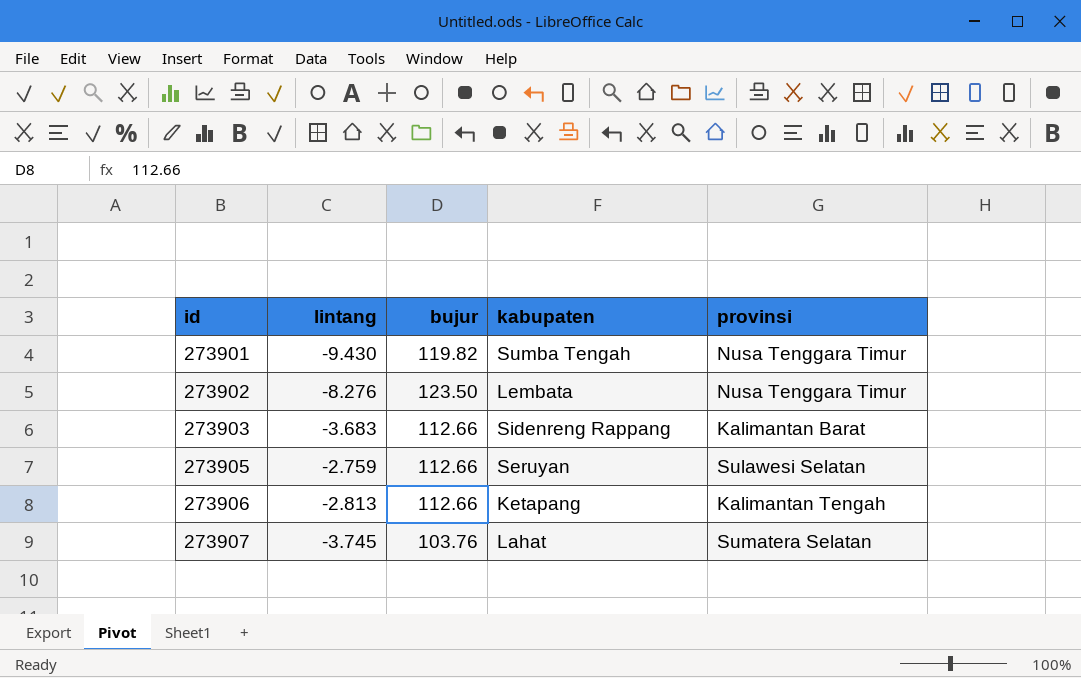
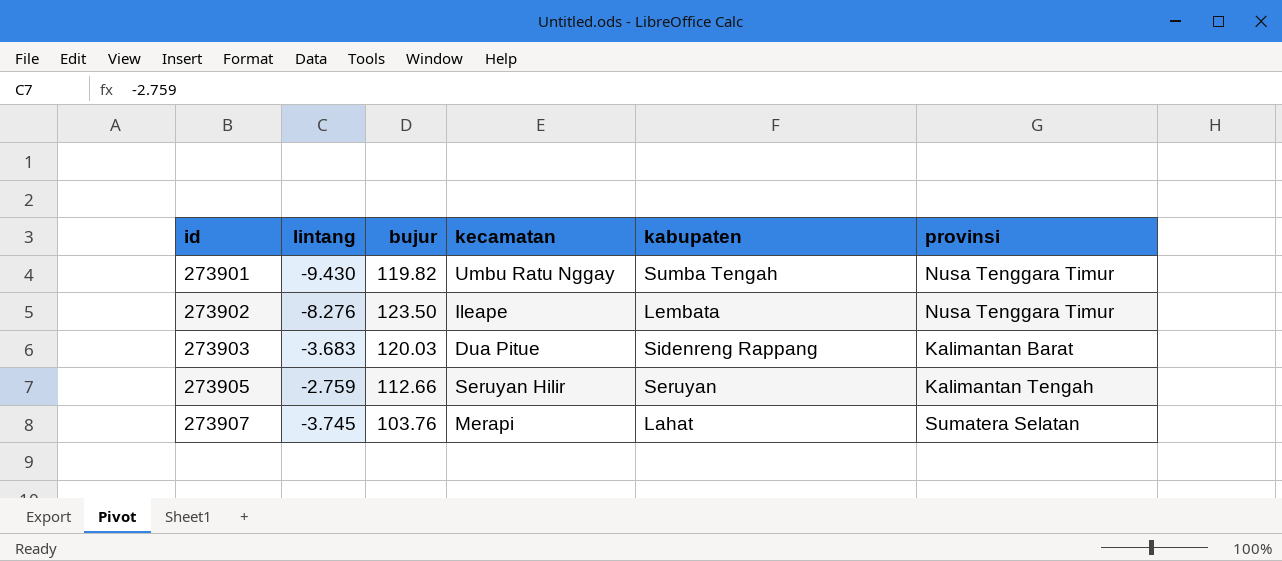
column kecamatan | position: none -> 4
row 273906: -2.813 | 112.66 | Ketapang | Kalimantan Tengah -> none
273903 | bujur: 112.66 -> 120.03
273905 | provinsi: Sulawesi Selatan -> Kalimantan Tengah

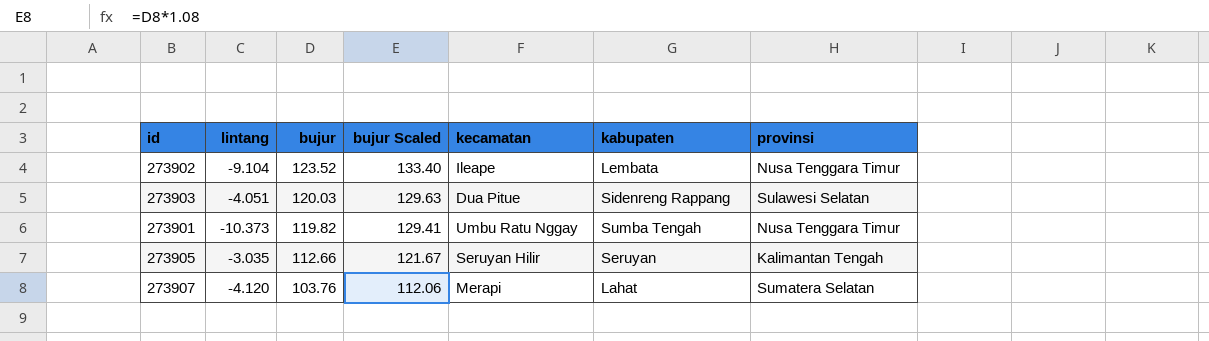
row order: id ascending -> bujur descending
column bujur Scaled | formula: none -> [bujur] * 1.08
273902 | lintang: -8.276 -> -9.104
273902 | bujur: 123.50 -> 123.52
273903 | lintang: -3.683 -> -4.051
273903 | provinsi: Kalimantan Barat -> Sulawesi Selatan
273901 | lintang: -9.430 -> -10.373
273905 | lintang: -2.759 -> -3.035
273907 | lintang: -3.745 -> -4.120

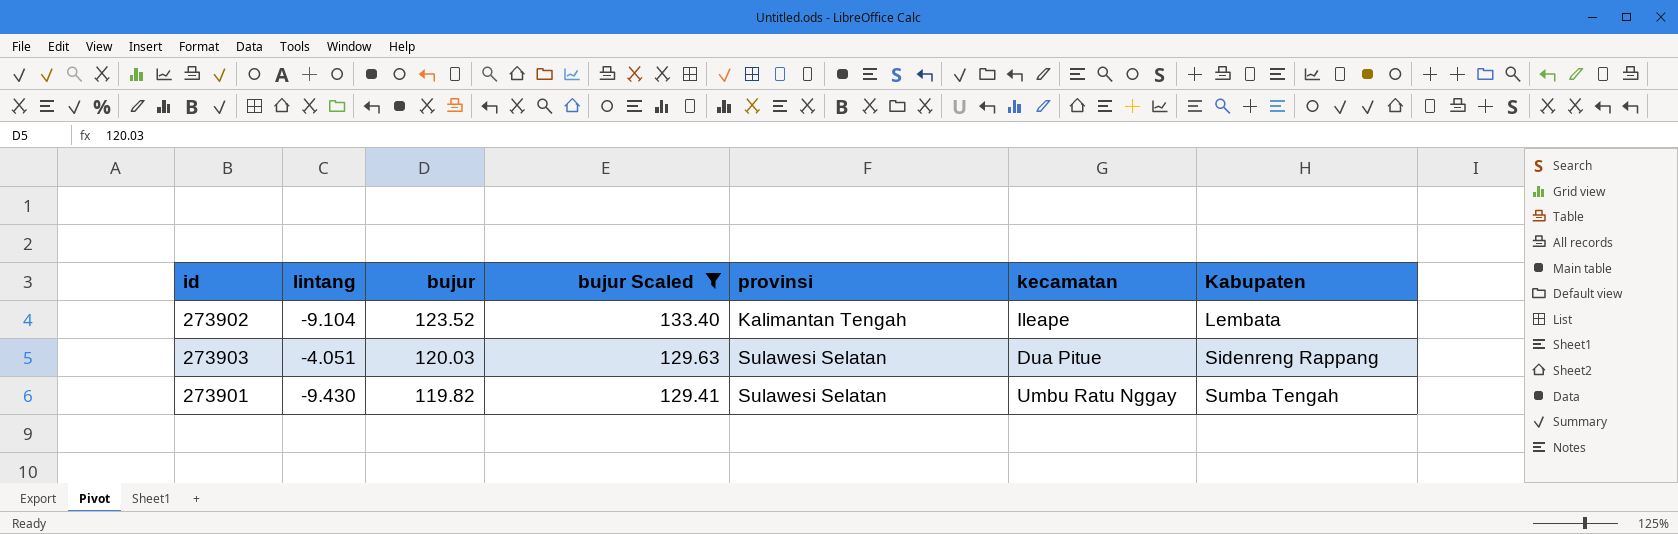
filter: none -> bujur Scaled >= 129.41
column provinsi | position: 7 -> 5
column name: kabupaten -> Kabupaten
273902 | provinsi: Nusa Tenggara Timur -> Kalimantan Tengah
273901 | lintang: -10.373 -> -9.430
273901 | provinsi: Nusa Tenggara Timur -> Sulawesi Selatan

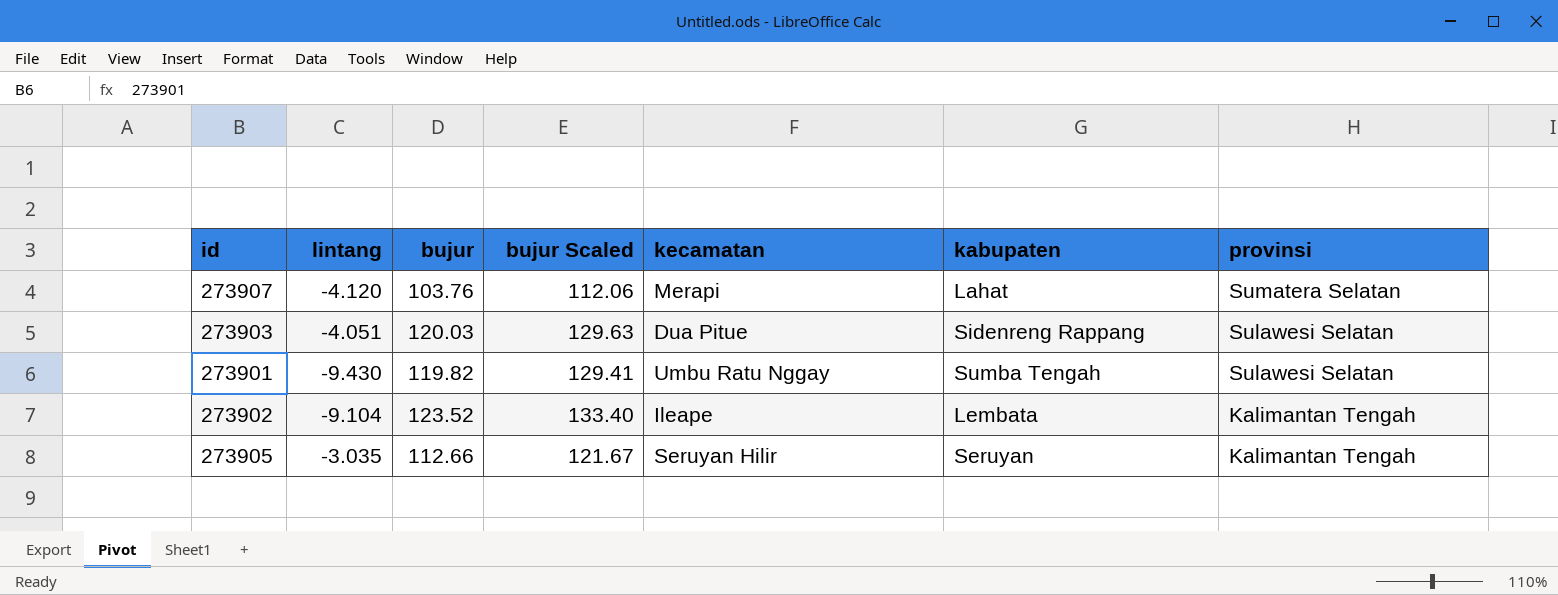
filter: bujur Scaled >= 129.41 -> none
row order: bujur descending -> provinsi descending
column name: Kabupaten -> kabupaten
column provinsi | position: 5 -> 7

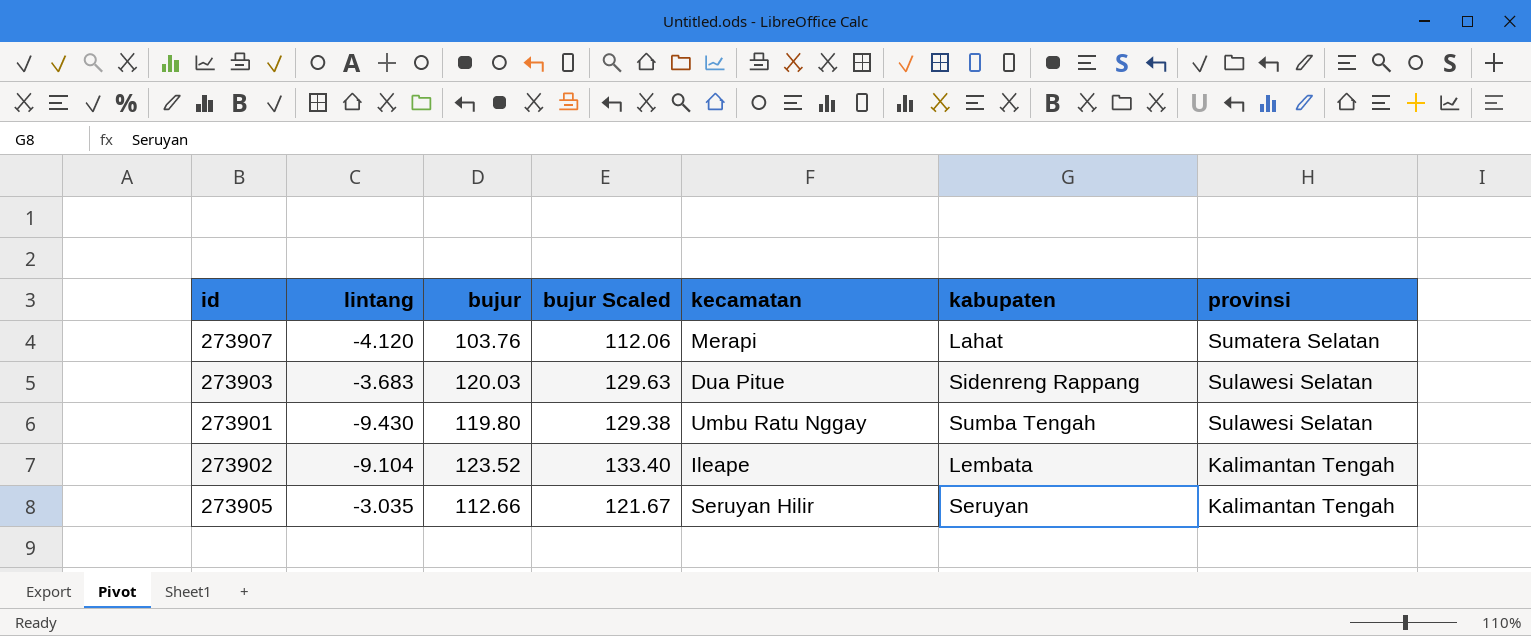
273903 | lintang: -4.051 -> -3.683
273901 | bujur: 119.82 -> 119.80
273901 | bujur Scaled: 129.41 -> 129.38

